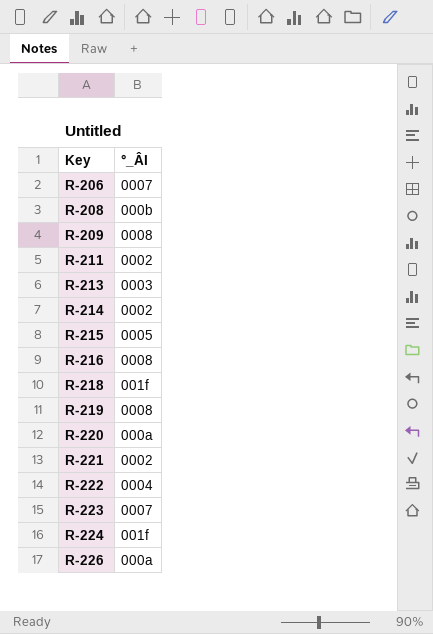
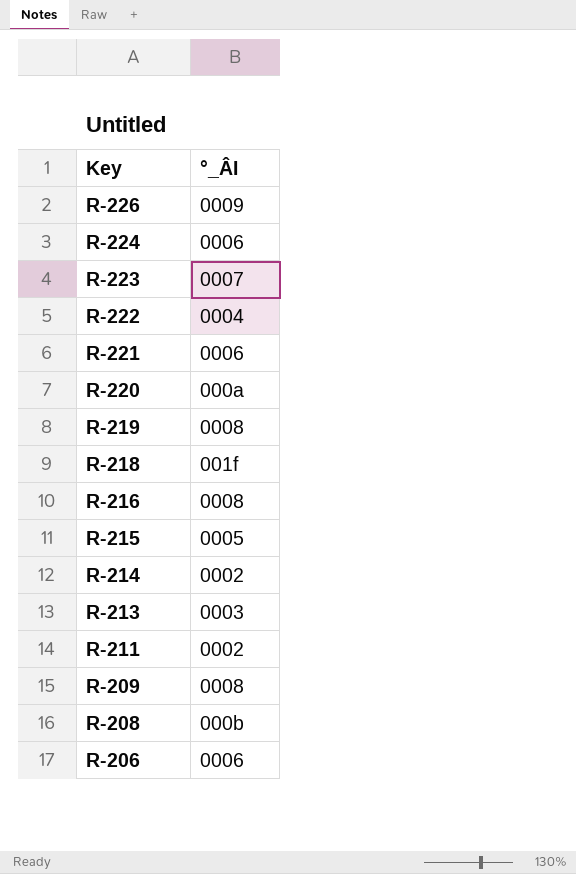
row order: Key ascending -> Key descending
R-226 | °_ÂI: 000a -> 0009
R-224 | °_ÂI: 001f -> 0006
R-221 | °_ÂI: 0002 -> 0006
R-206 | °_ÂI: 0007 -> 0006

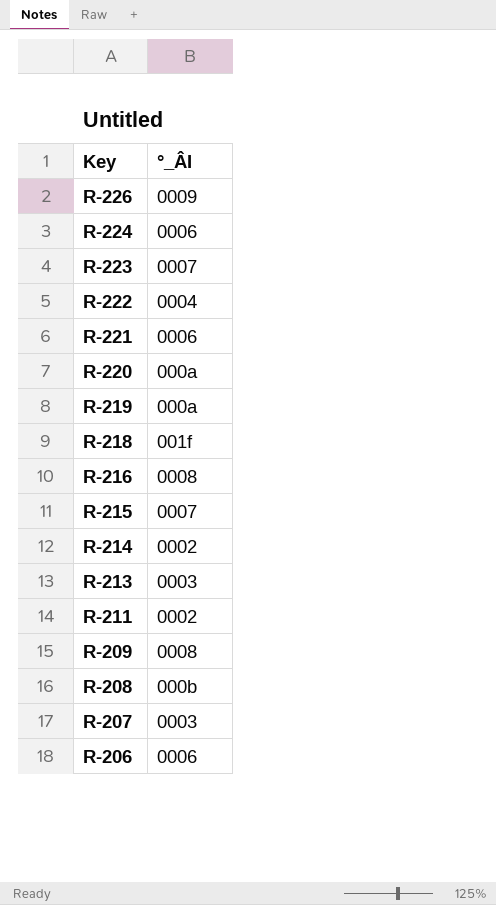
R-219 | °_ÂI: 0008 -> 000a
R-215 | °_ÂI: 0005 -> 0007
row R-207: none -> 0003

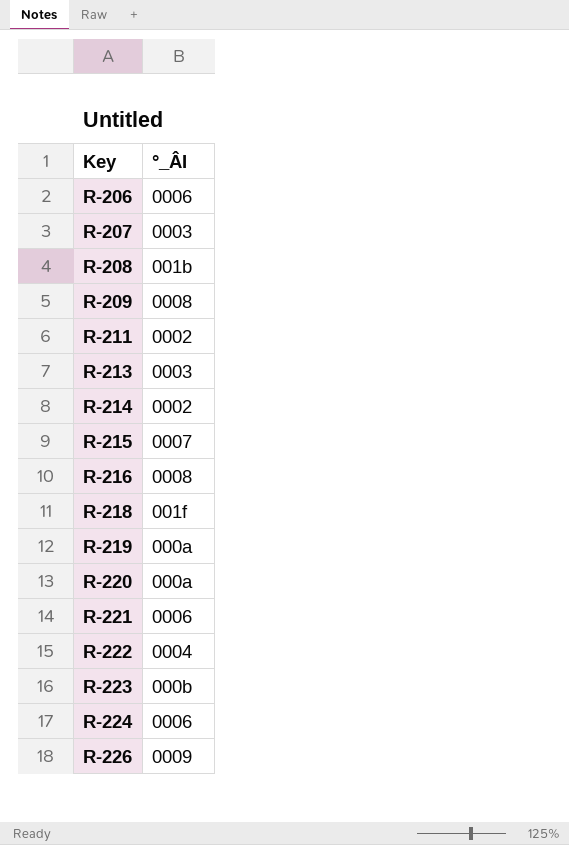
row order: Key descending -> Key ascending
R-208 | °_ÂI: 000b -> 001b
R-223 | °_ÂI: 0007 -> 000b

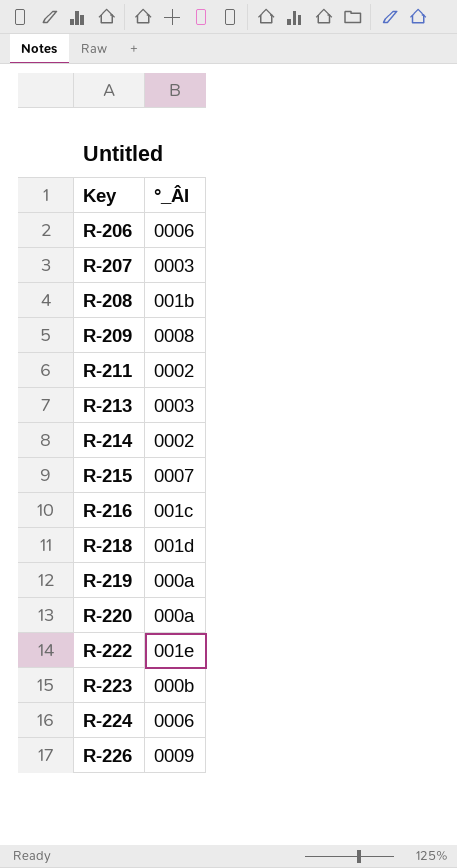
row R-221: 0006 -> none
R-216 | °_ÂI: 0008 -> 001c
R-218 | °_ÂI: 001f -> 001d
R-222 | °_ÂI: 0004 -> 001e

